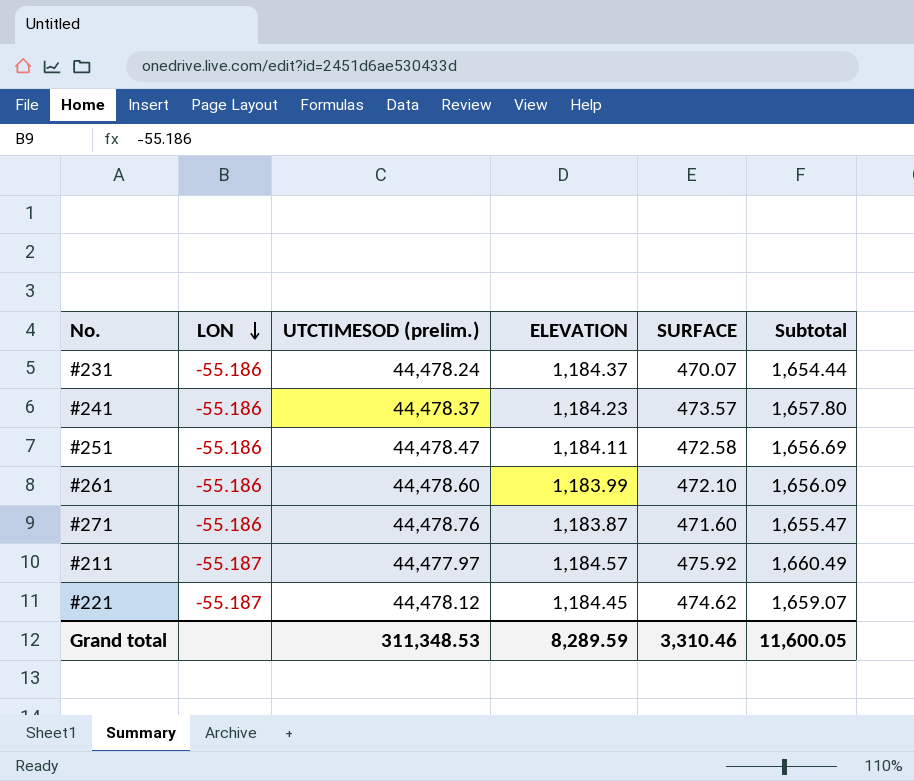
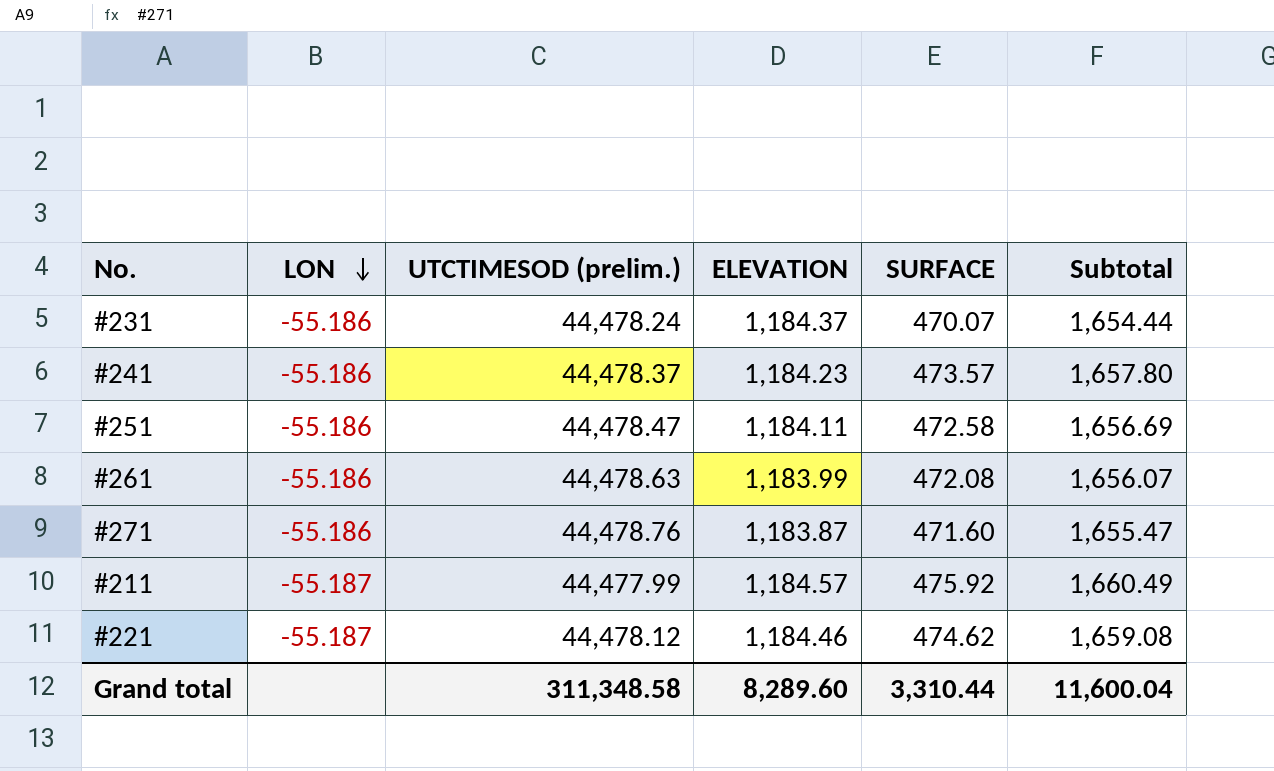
#261 | UTCTIMESOD (prelim.): 44,478.60 -> 44,478.63
#261 | SURFACE: 472.10 -> 472.08
#261 | Subtotal: 1,656.09 -> 1,656.07
#211 | UTCTIMESOD (prelim.): 44,477.97 -> 44,477.99
#221 | ELEVATION: 1,184.45 -> 1,184.46
#221 | Subtotal: 1,659.07 -> 1,659.08
Grand total | UTCTIMESOD (prelim.): 311,348.53 -> 311,348.58
Grand total | ELEVATION: 8,289.59 -> 8,289.60
Grand total | SURFACE: 3,310.46 -> 3,310.44
Grand total | Subtotal: 11,600.05 -> 11,600.04

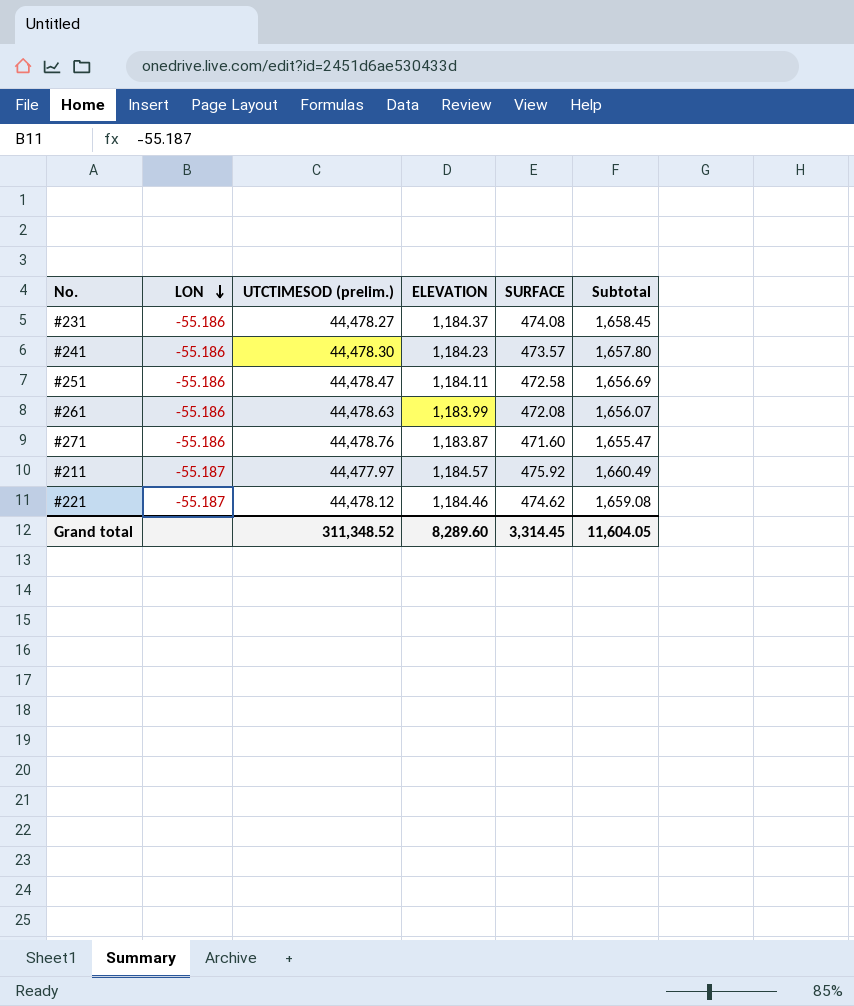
#231 | UTCTIMESOD (prelim.): 44,478.24 -> 44,478.27
#231 | SURFACE: 470.07 -> 474.08
#231 | Subtotal: 1,654.44 -> 1,658.45
#241 | UTCTIMESOD (prelim.): 44,478.37 -> 44,478.30
#211 | UTCTIMESOD (prelim.): 44,477.99 -> 44,477.97
Grand total | UTCTIMESOD (prelim.): 311,348.58 -> 311,348.52
Grand total | SURFACE: 3,310.44 -> 3,314.45
Grand total | Subtotal: 11,600.04 -> 11,604.05

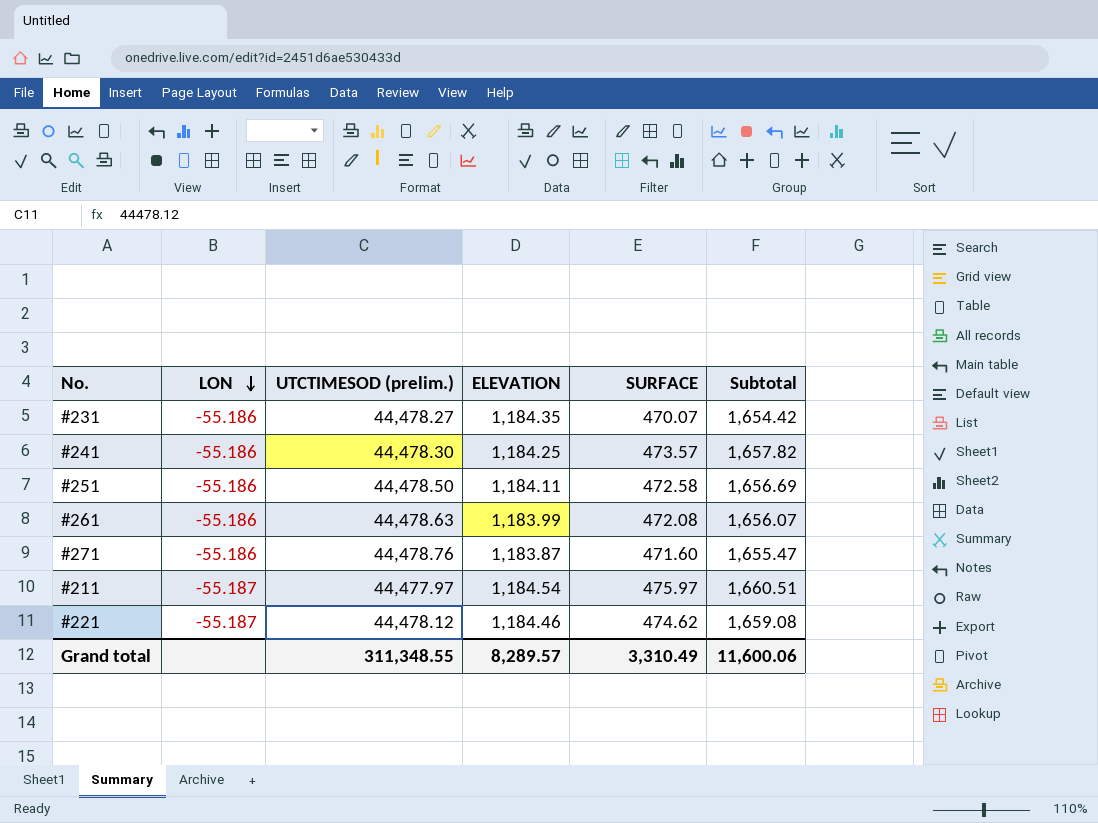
#231 | ELEVATION: 1,184.37 -> 1,184.35
#231 | SURFACE: 474.08 -> 470.07
#231 | Subtotal: 1,658.45 -> 1,654.42
#241 | ELEVATION: 1,184.23 -> 1,184.25
#241 | Subtotal: 1,657.80 -> 1,657.82
#251 | UTCTIMESOD (prelim.): 44,478.47 -> 44,478.50
#211 | ELEVATION: 1,184.57 -> 1,184.54
#211 | SURFACE: 475.92 -> 475.97
#211 | Subtotal: 1,660.49 -> 1,660.51
Grand total | UTCTIMESOD (prelim.): 311,348.52 -> 311,348.55
Grand total | ELEVATION: 8,289.60 -> 8,289.57
Grand total | SURFACE: 3,314.45 -> 3,310.49
Grand total | Subtotal: 11,604.05 -> 11,600.06

